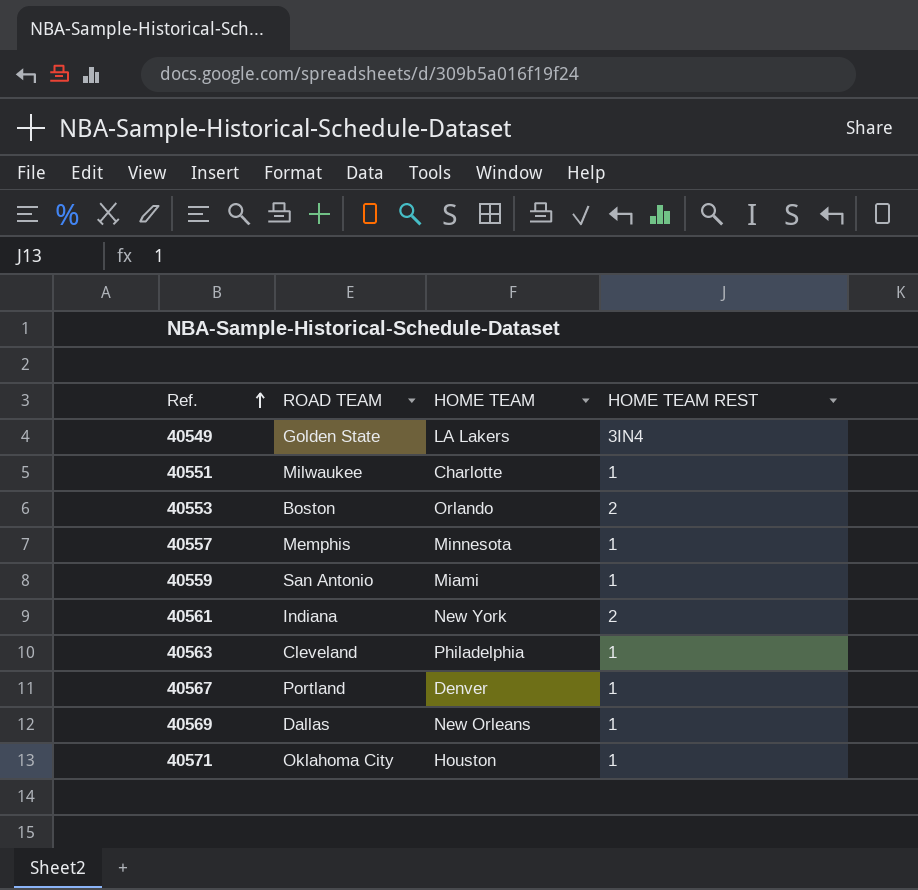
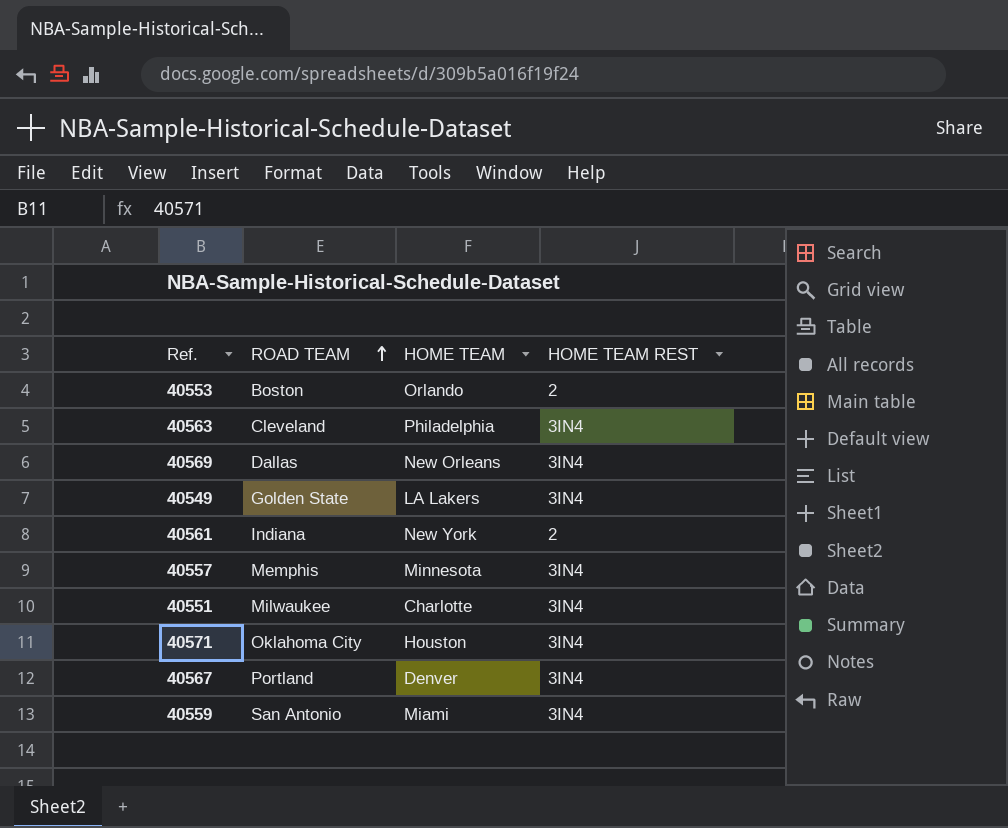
row order: Ref. ascending -> ROAD TEAM ascending
40563 | HOME TEAM REST: 1 -> 3IN4
40569 | HOME TEAM REST: 1 -> 3IN4
40557 | HOME TEAM REST: 1 -> 3IN4
40551 | HOME TEAM REST: 1 -> 3IN4
40571 | HOME TEAM REST: 1 -> 3IN4
40567 | HOME TEAM REST: 1 -> 3IN4
40559 | HOME TEAM REST: 1 -> 3IN4

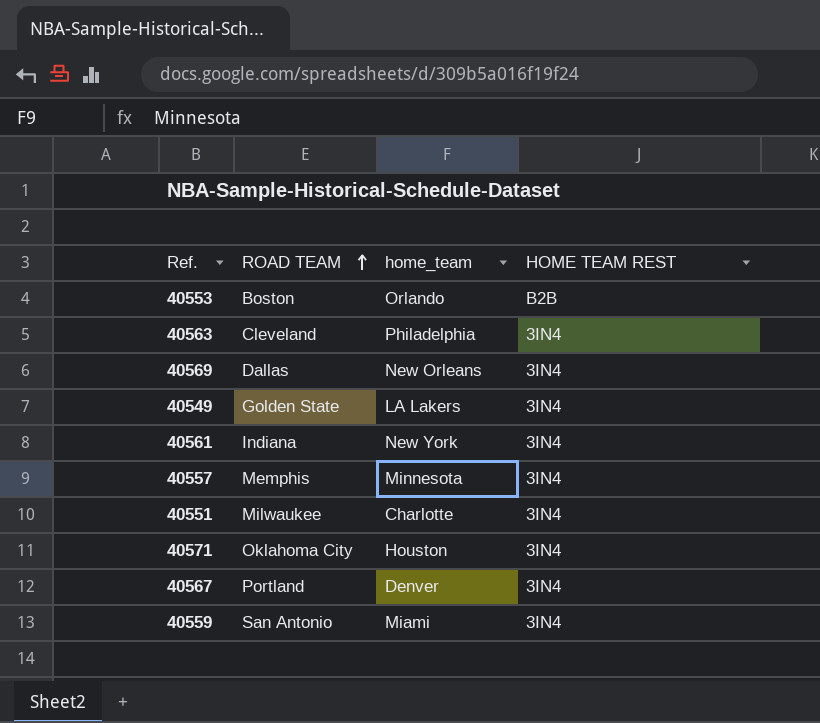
column name: HOME TEAM -> home_team
40553 | HOME TEAM REST: 2 -> B2B
40561 | HOME TEAM REST: 2 -> 3IN4

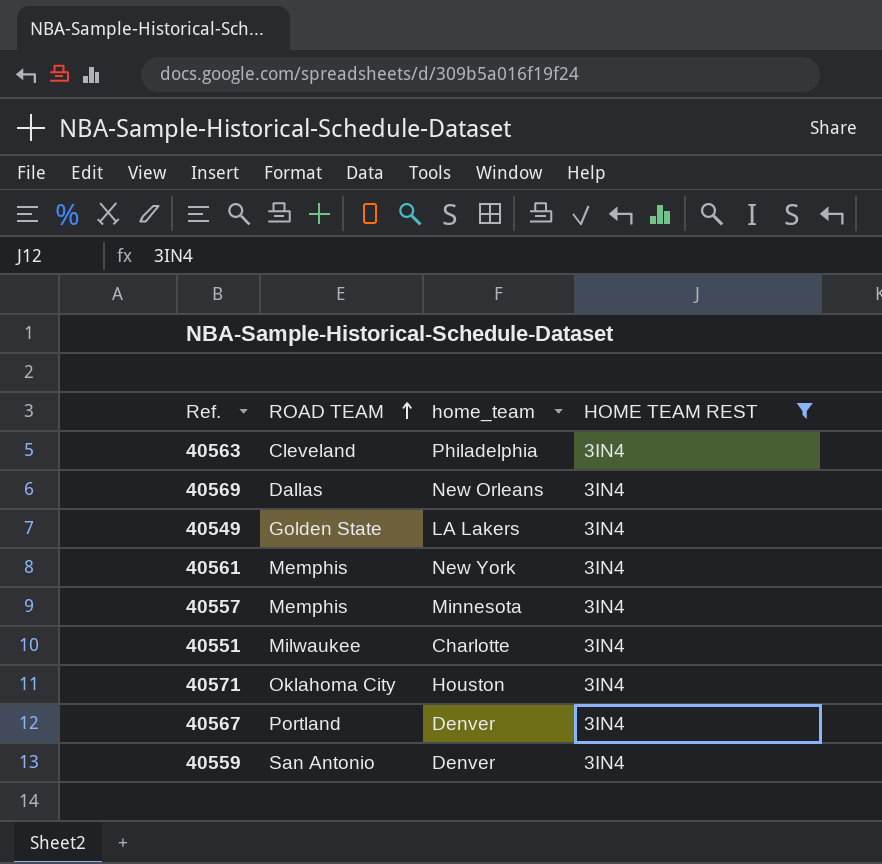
filter: none -> HOME TEAM REST = 3IN4
40561 | ROAD TEAM: Indiana -> Memphis
40559 | home_team: Miami -> Denver

